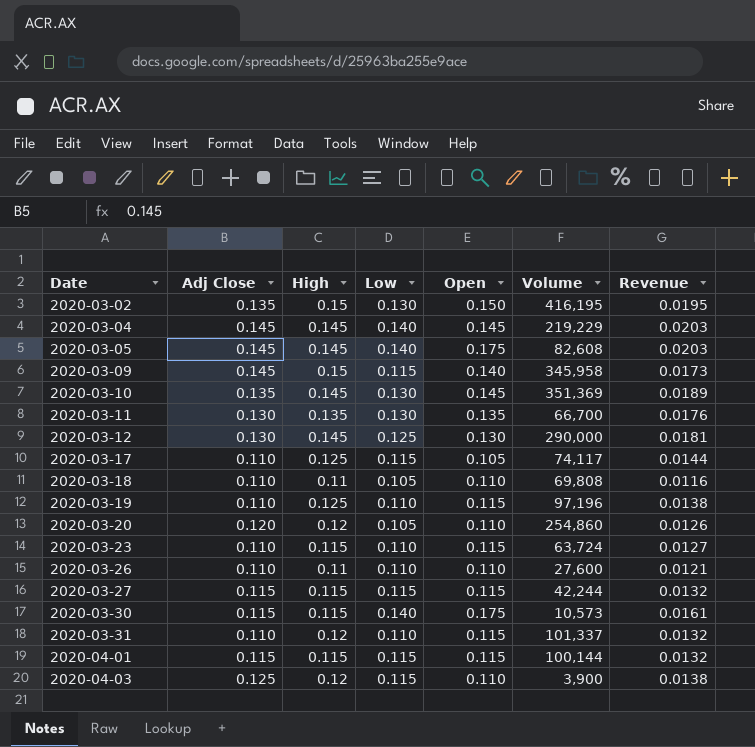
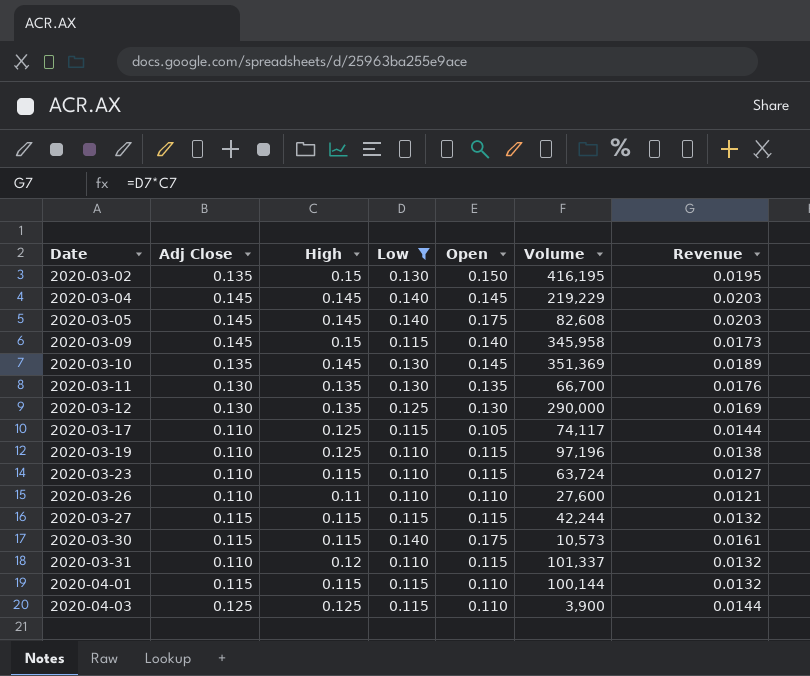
filter: none -> Low != 0.105
2020-03-12 | High: 0.145 -> 0.135
2020-03-12 | Revenue: 0.0181 -> 0.0169
2020-04-01 | Open: 0.115 -> 0.110
2020-04-03 | High: 0.12 -> 0.125
2020-04-03 | Revenue: 0.0138 -> 0.0144

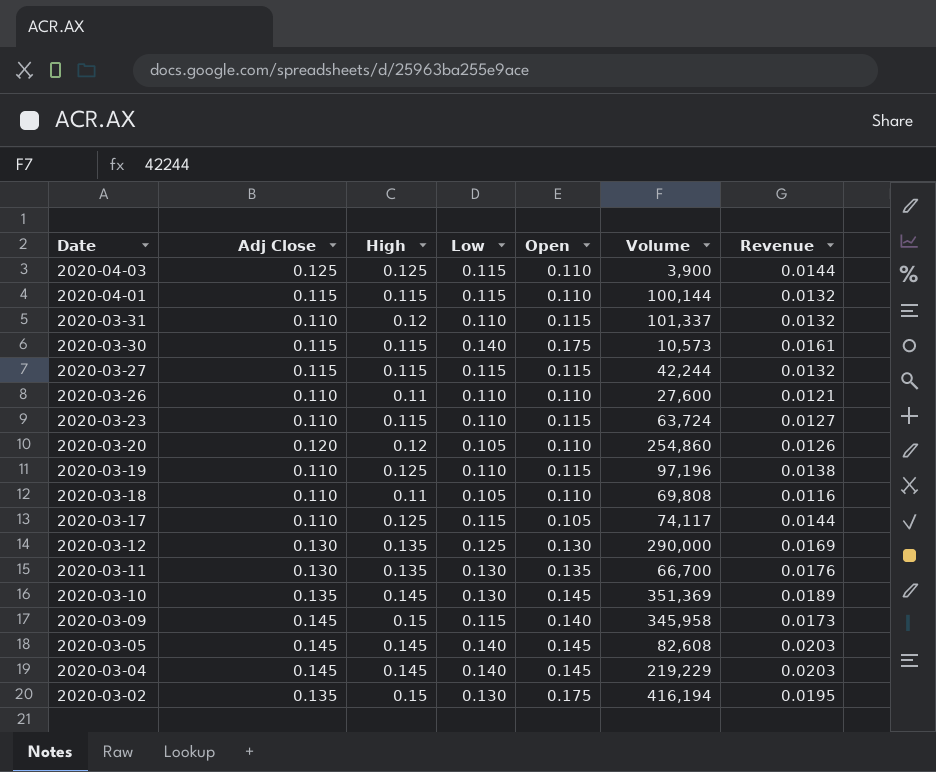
filter: Low != 0.105 -> none
row order: Date ascending -> Date descending
2020-03-05 | Open: 0.175 -> 0.145
2020-03-02 | Open: 0.150 -> 0.175
2020-03-02 | Volume: 416,195 -> 416,194

